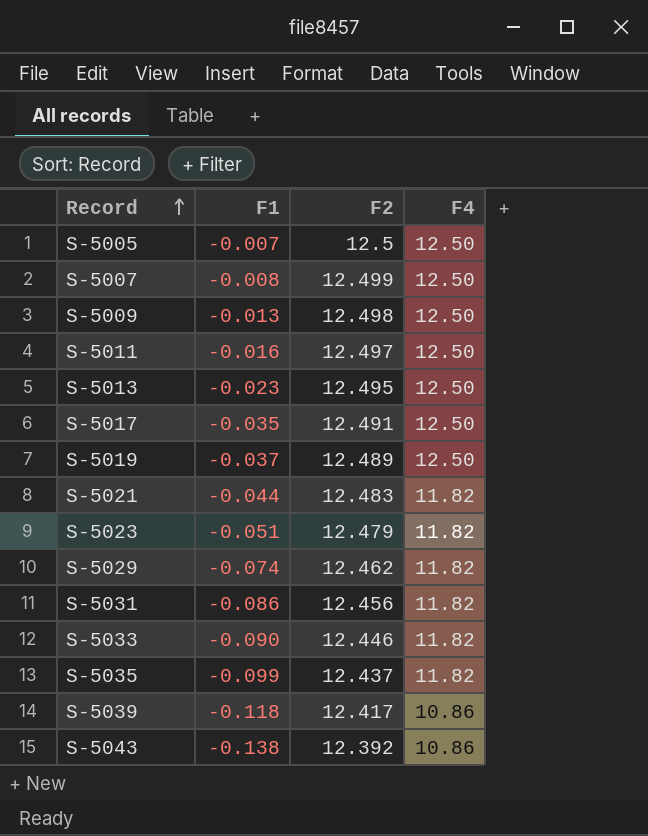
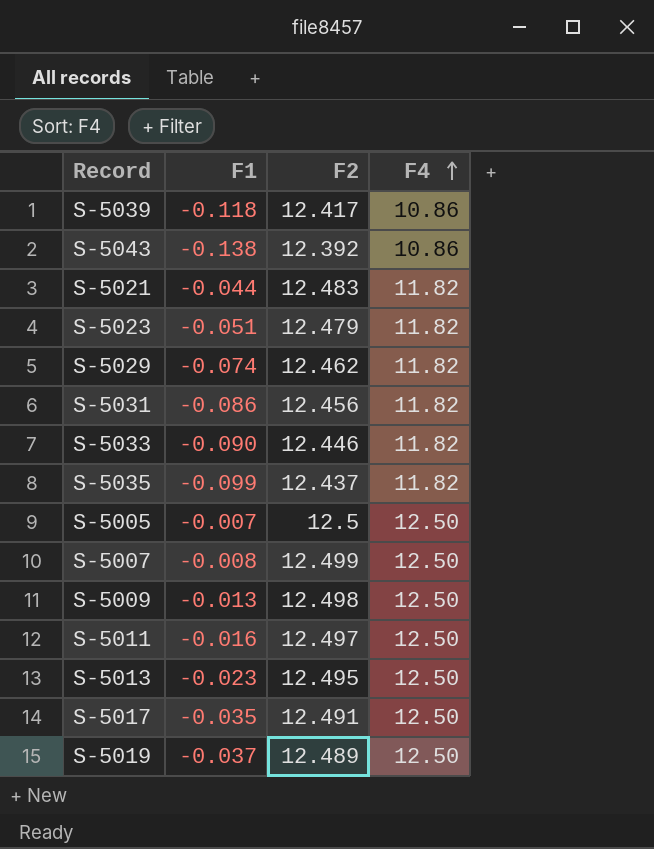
row order: Record ascending -> F4 ascending

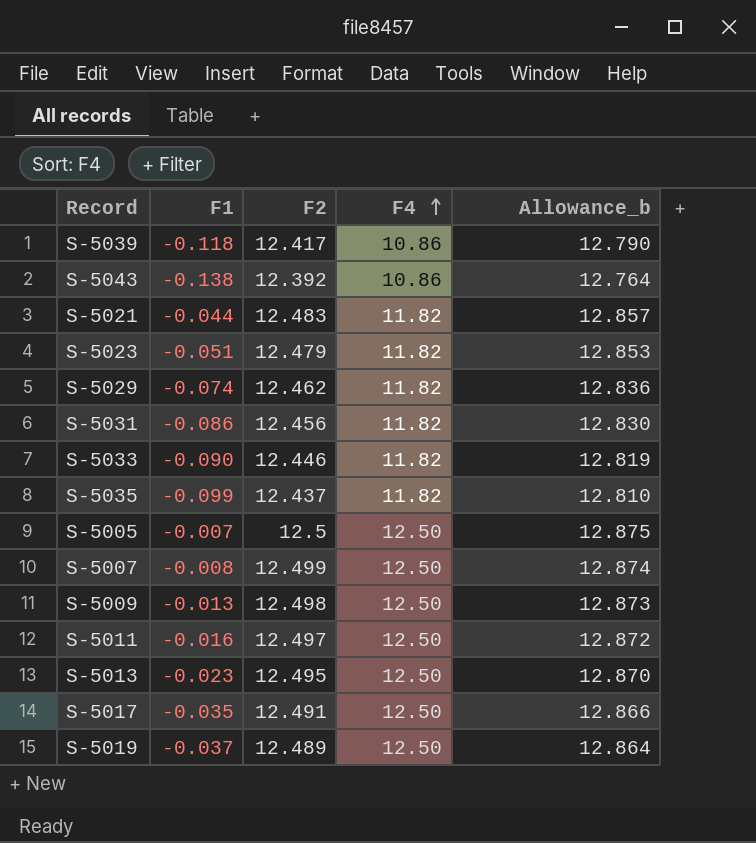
column Allowance_b | formula: none -> [F2] * 1.03

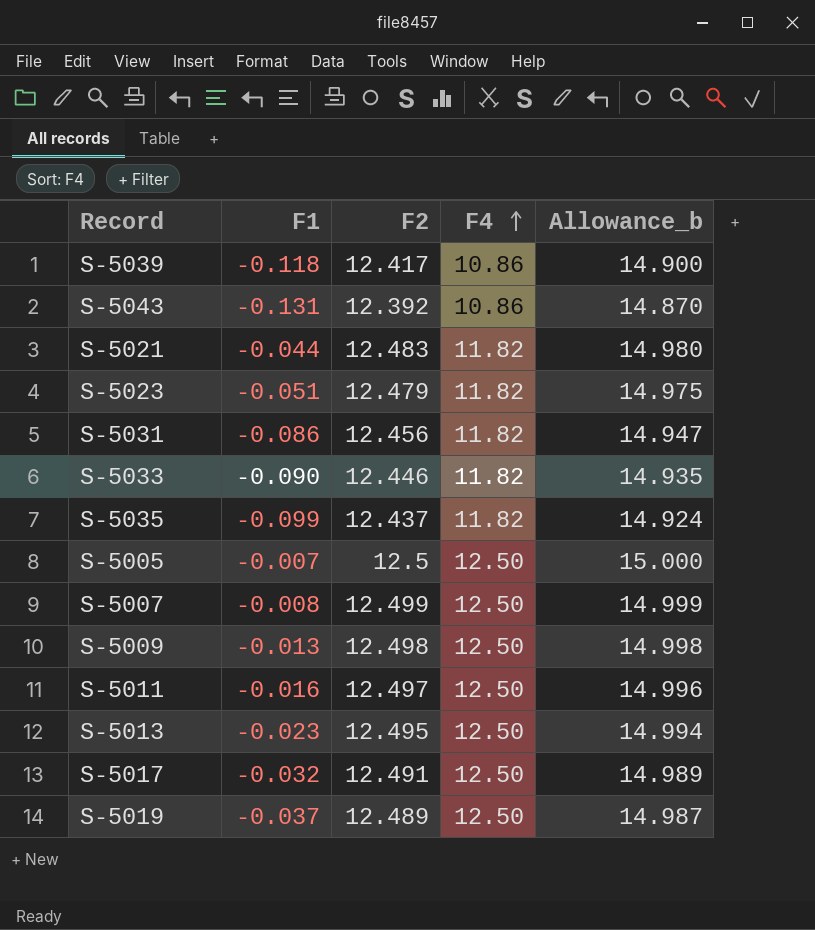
column Allowance_b | formula: [F2] * 1.03 -> [F2] * 1.2
row S-5029: -0.074 | 12.462 | 11.82 | 12.836 -> none
S-5043 | F1: -0.138 -> -0.131
S-5017 | F1: -0.035 -> -0.032

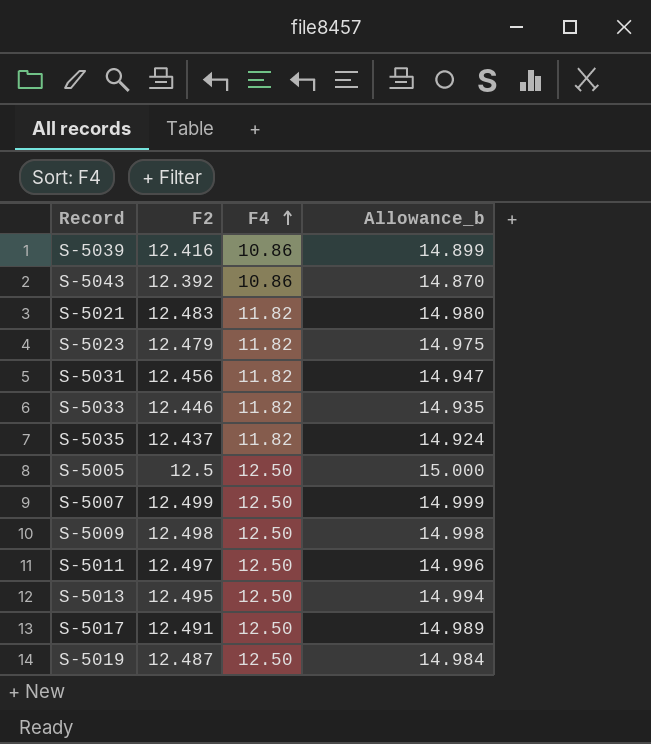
column F1 | position: 2 -> none
S-5039 | F2: 12.417 -> 12.416
S-5039 | Allowance_b: 14.900 -> 14.899
S-5019 | F2: 12.489 -> 12.487
S-5019 | Allowance_b: 14.987 -> 14.984

